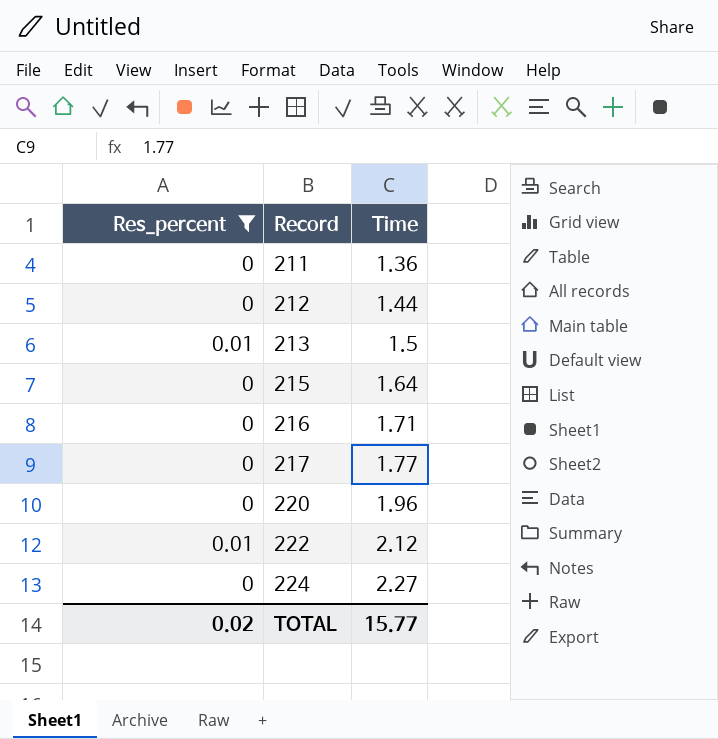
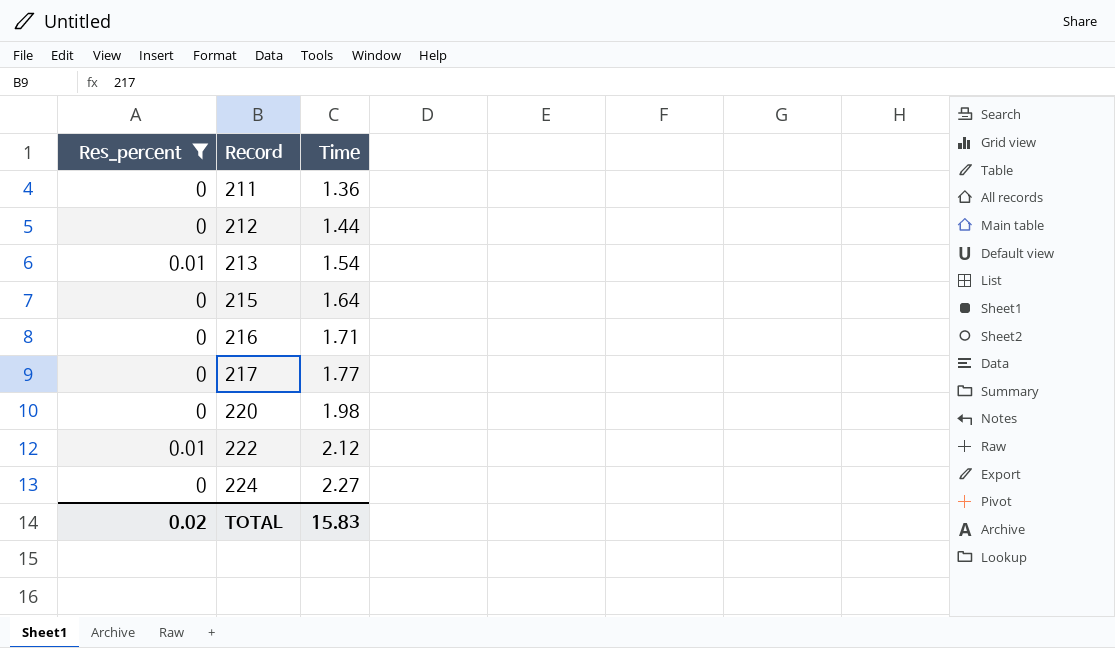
213 | Time: 1.5 -> 1.54
220 | Time: 1.96 -> 1.98
TOTAL | Time: 15.77 -> 15.83

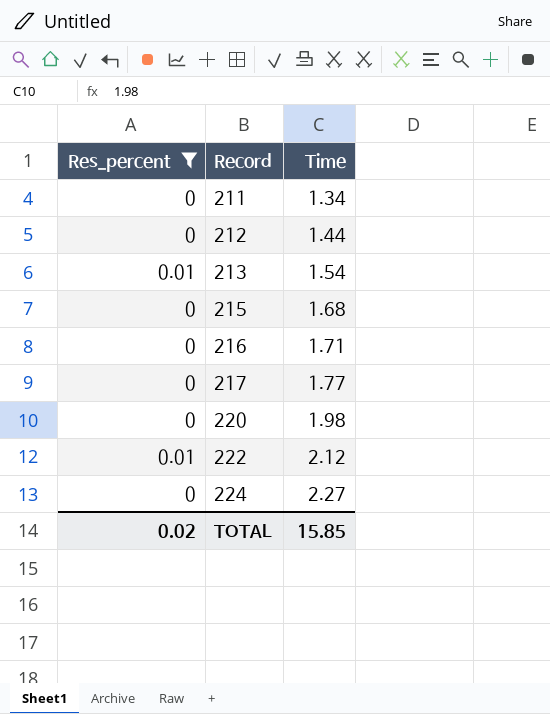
211 | Time: 1.36 -> 1.34
215 | Time: 1.64 -> 1.68
TOTAL | Time: 15.83 -> 15.85

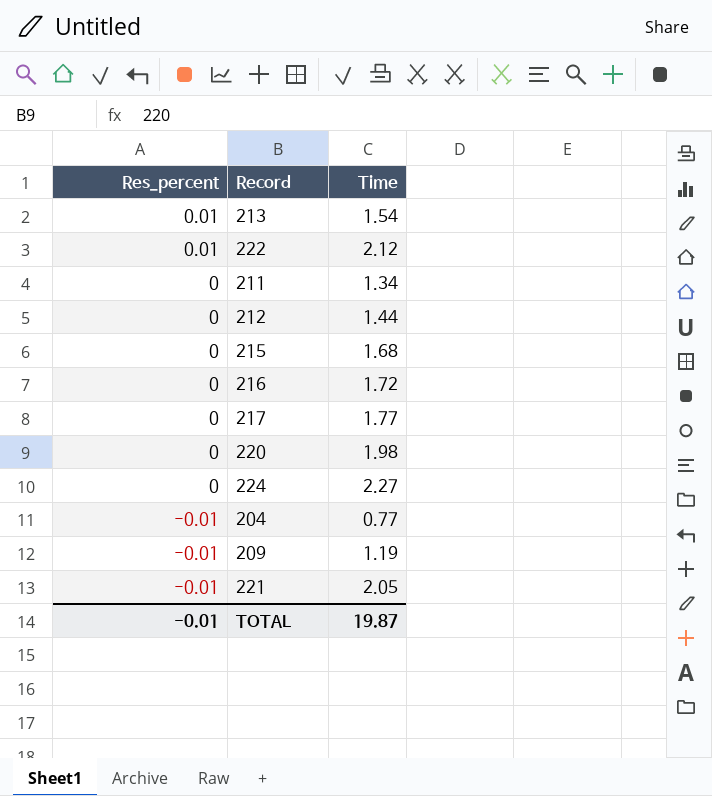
filter: Res_percent != -0.01 -> none
row order: Record ascending -> Res_percent descending
216 | Time: 1.71 -> 1.72
TOTAL | Res_percent: 0.02 -> -0.01
TOTAL | Time: 15.85 -> 19.87

